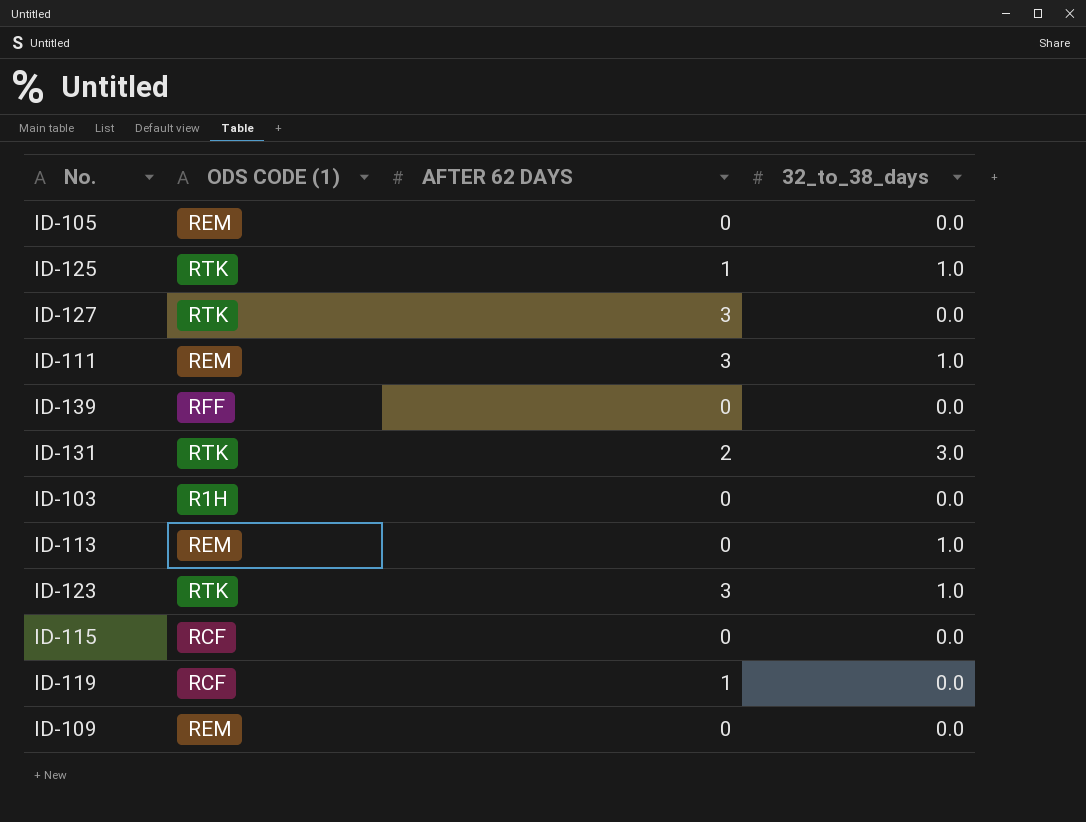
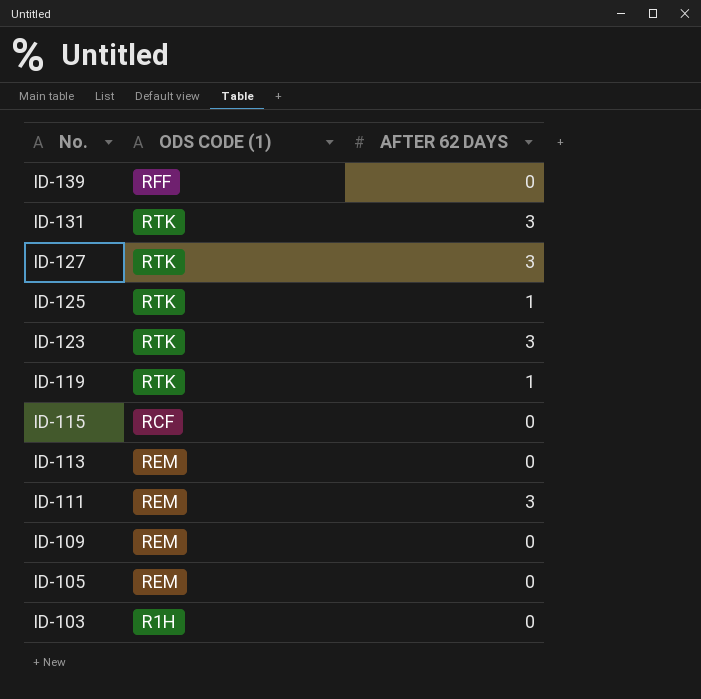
row order: none -> No. descending
column 32_to_38_days | position: 4 -> none
ID-131 | AFTER 62 DAYS: 2 -> 3
ID-119 | ODS CODE (1): RCF -> RTK

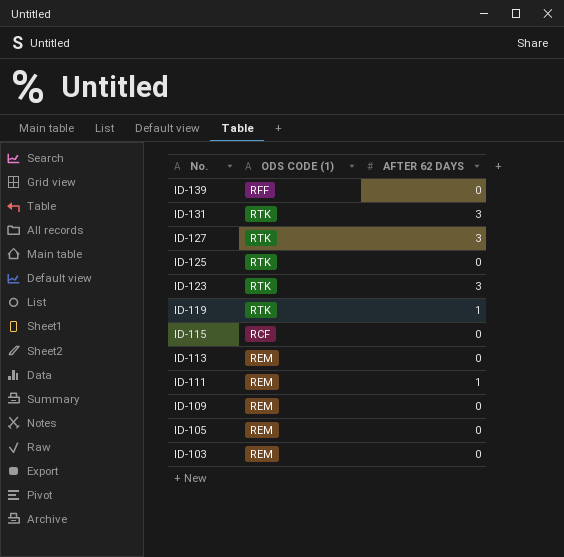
ID-125 | AFTER 62 DAYS: 1 -> 0
ID-111 | AFTER 62 DAYS: 3 -> 1
ID-103 | ODS CODE (1): R1H -> REM

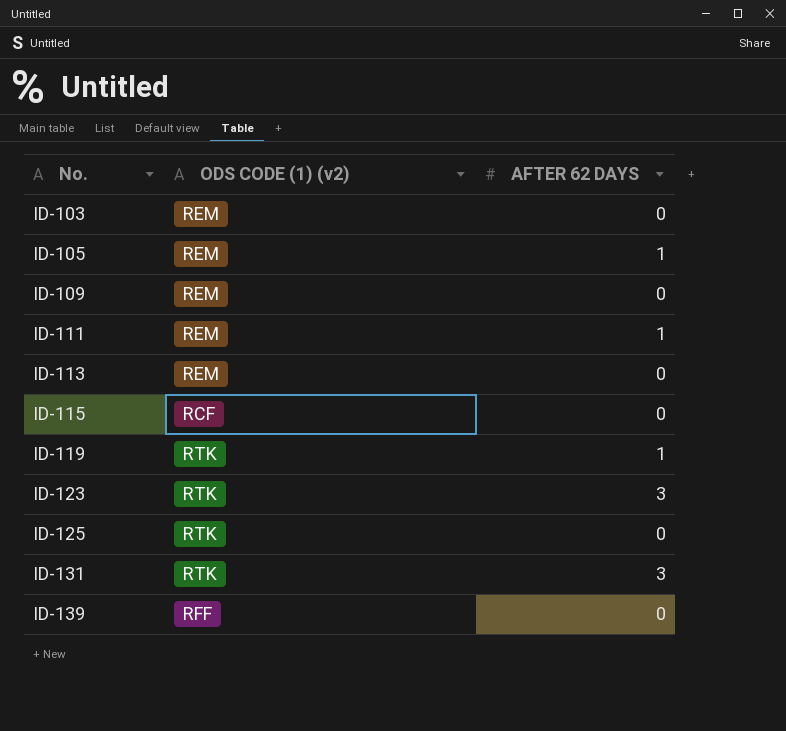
row order: No. descending -> No. ascending
column name: ODS CODE (1) -> ODS CODE (1) (v2)
row ID-127: RTK | 3 -> none
ID-105 | AFTER 62 DAYS: 0 -> 1

